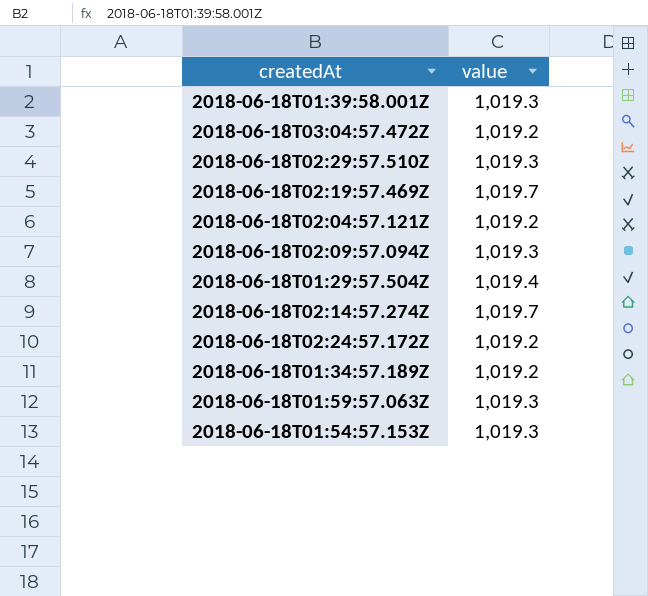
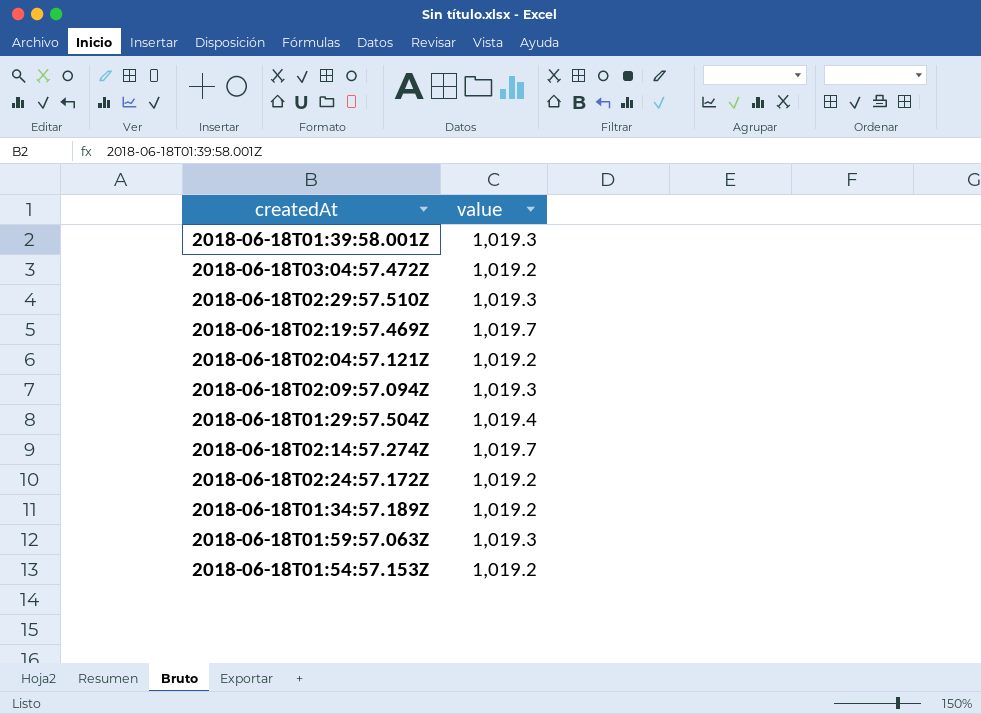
2018-06-18T01:54:57.153Z | value: 1,019.3 -> 1,019.2

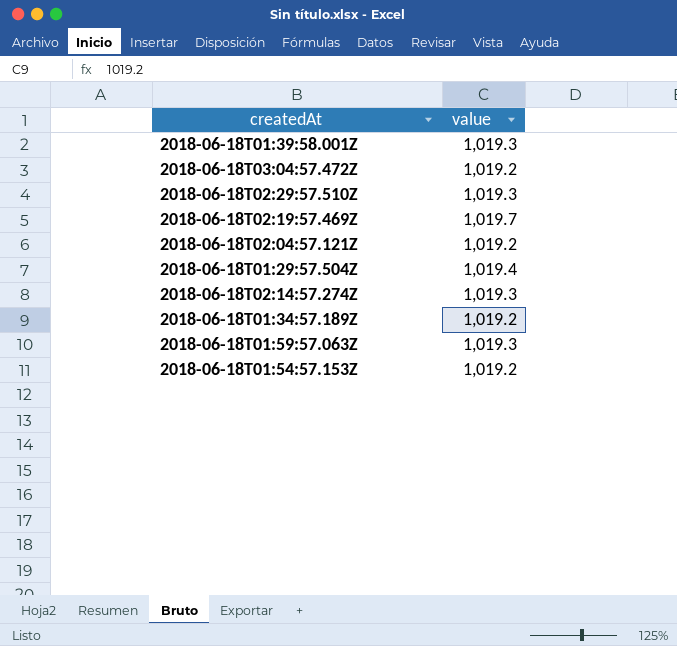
row 2018-06-18T02:09:57.094Z: 1,019.3 -> none
row 2018-06-18T02:24:57.172Z: 1,019.2 -> none
2018-06-18T02:14:57.274Z | value: 1,019.7 -> 1,019.3

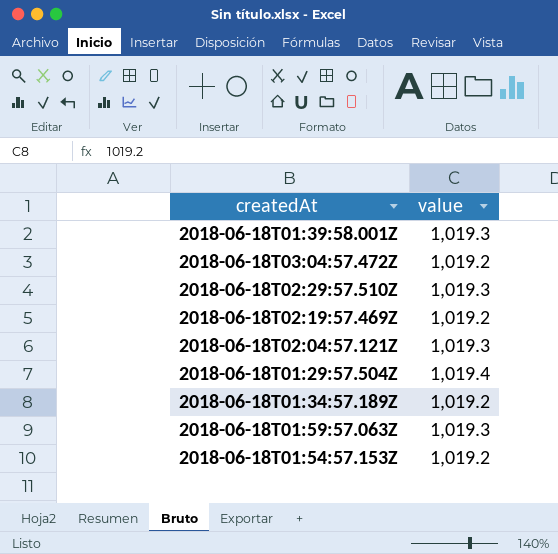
row 2018-06-18T02:14:57.274Z: 1,019.3 -> none
2018-06-18T02:19:57.469Z | value: 1,019.7 -> 1,019.2
2018-06-18T02:04:57.121Z | value: 1,019.2 -> 1,019.3

